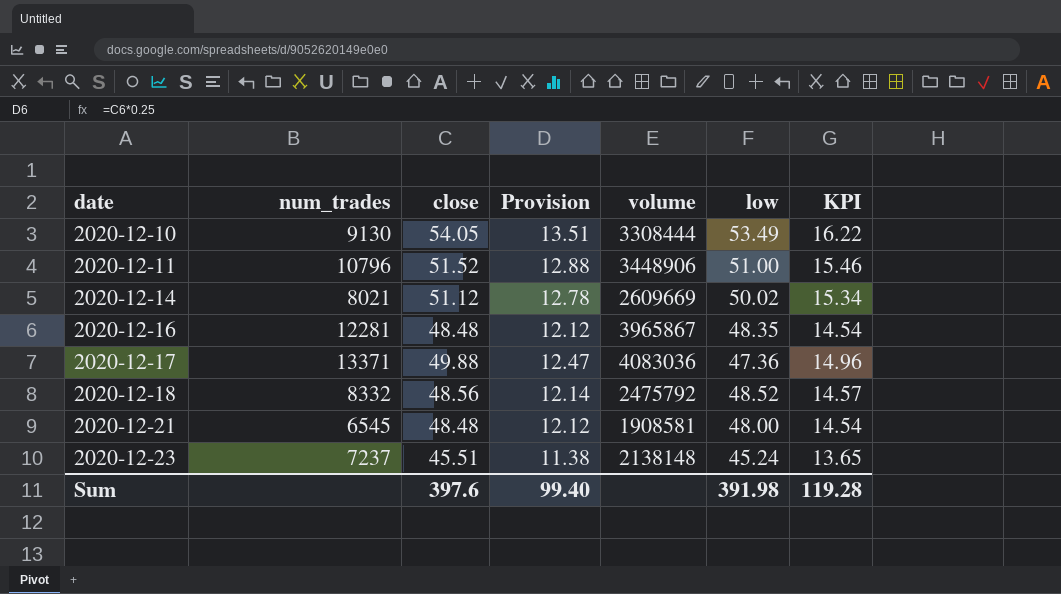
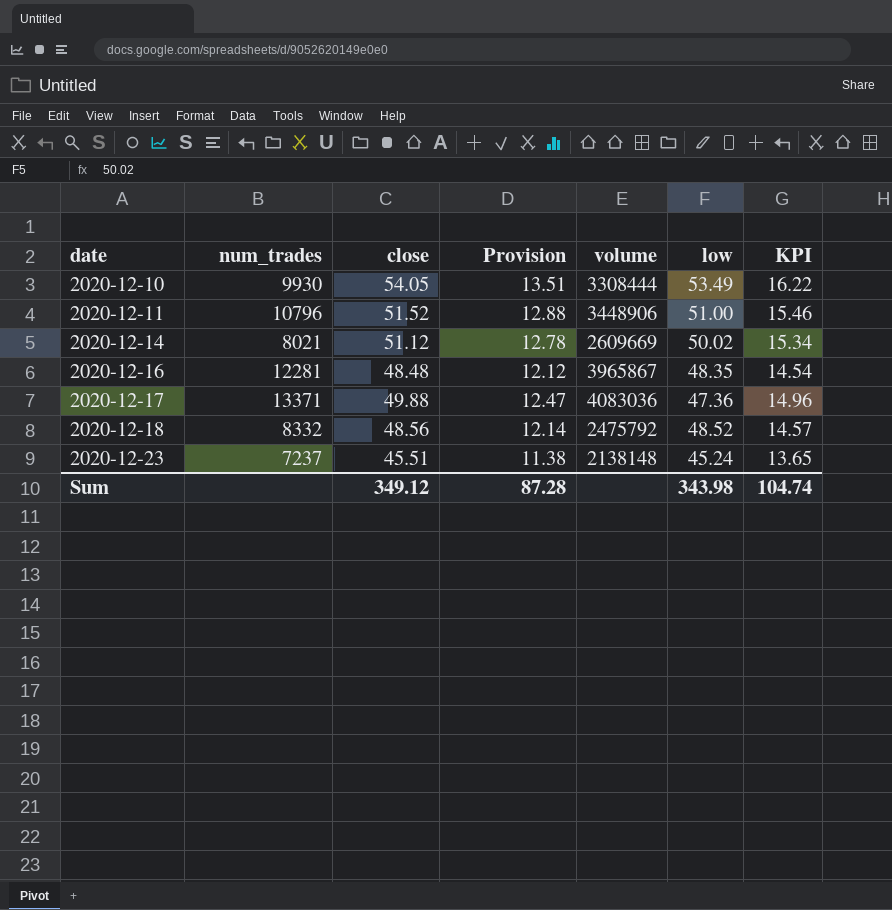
row 2020-12-21: 6545 | 48.48 | 12.12 | 1908581 | 48.00 | 14.54 -> none
2020-12-10 | num_trades: 9130 -> 9930
Sum | close: 397.6 -> 349.12
Sum | Provision: 99.40 -> 87.28
Sum | low: 391.98 -> 343.98
Sum | KPI: 119.28 -> 104.74

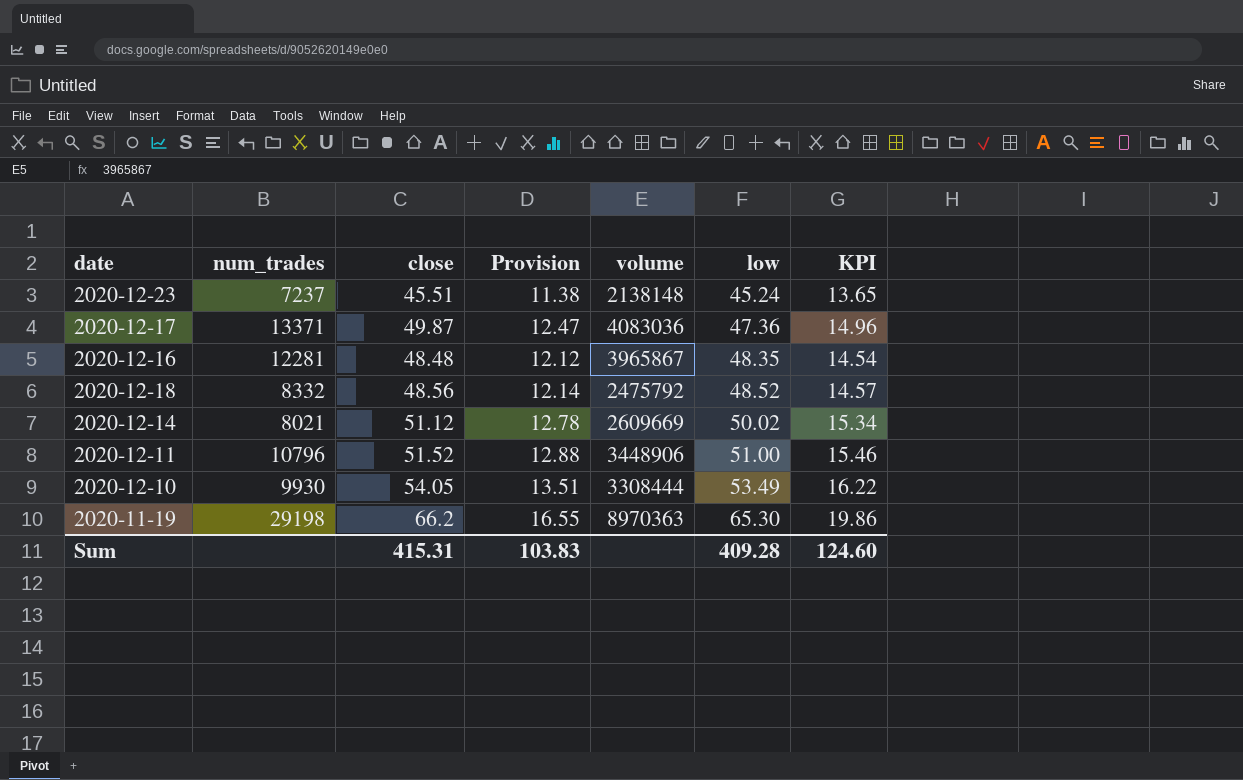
row order: date ascending -> low ascending
2020-12-17 | close: 49.88 -> 49.87
row 2020-11-19: none -> 29198 | 66.2 | 16.55 | 8970363 | 65.30 | 19.86
Sum | close: 349.12 -> 415.31
Sum | Provision: 87.28 -> 103.83
Sum | low: 343.98 -> 409.28
Sum | KPI: 104.74 -> 124.60

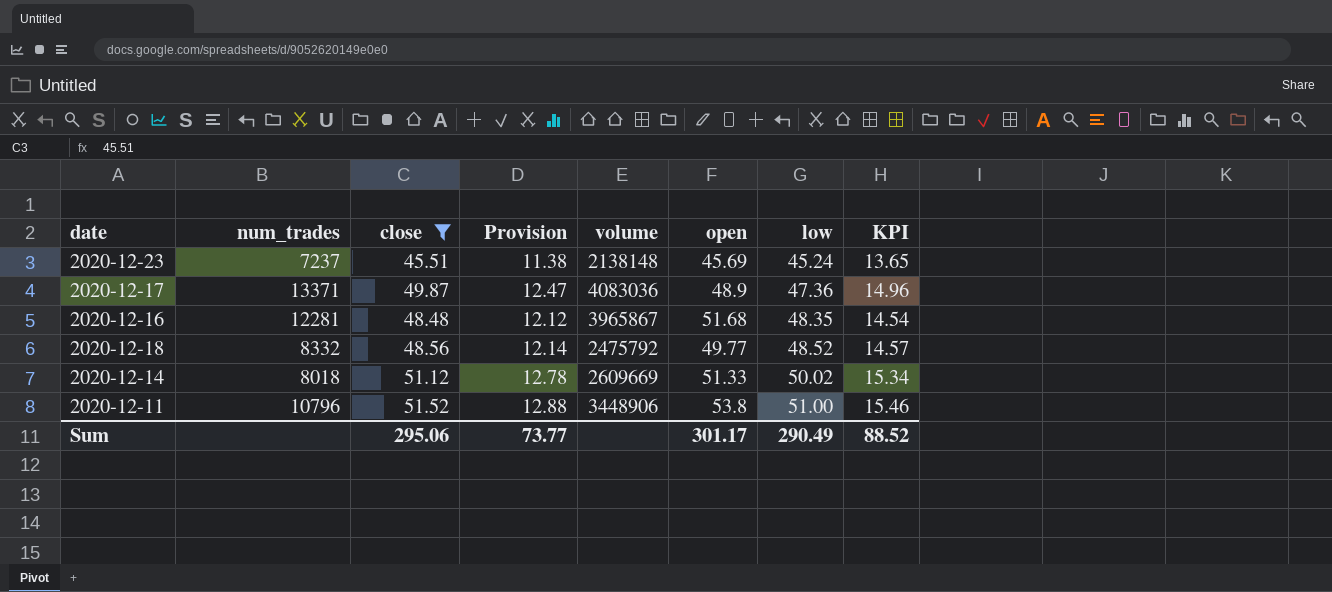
filter: none -> close <= 51.52
column open | position: none -> 6
2020-12-14 | num_trades: 8021 -> 8018
Sum | close: 415.31 -> 295.06
Sum | Provision: 103.83 -> 73.77
Sum | low: 409.28 -> 290.49
Sum | KPI: 124.60 -> 88.52

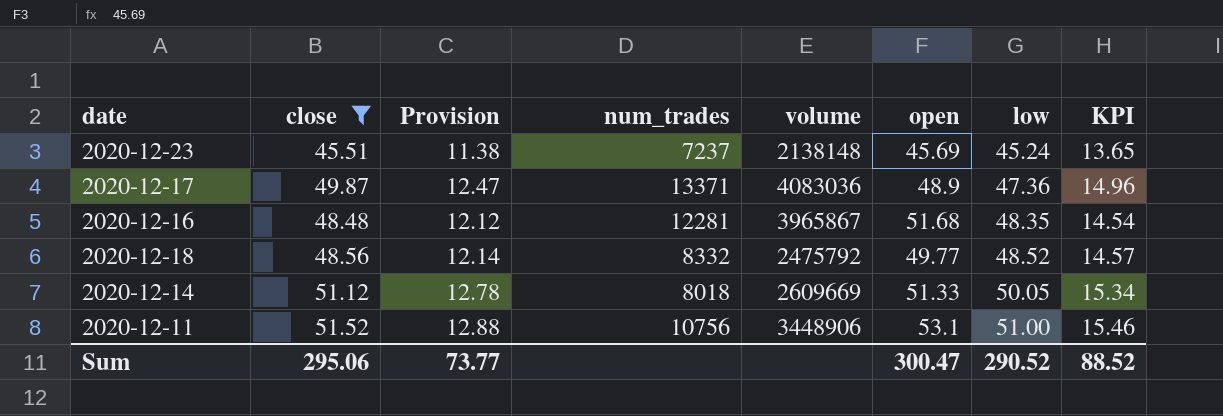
column num_trades | position: 2 -> 4
2020-12-14 | low: 50.02 -> 50.05
2020-12-11 | num_trades: 10796 -> 10756
2020-12-11 | open: 53.8 -> 53.1
Sum | open: 301.17 -> 300.47
Sum | low: 290.49 -> 290.52

